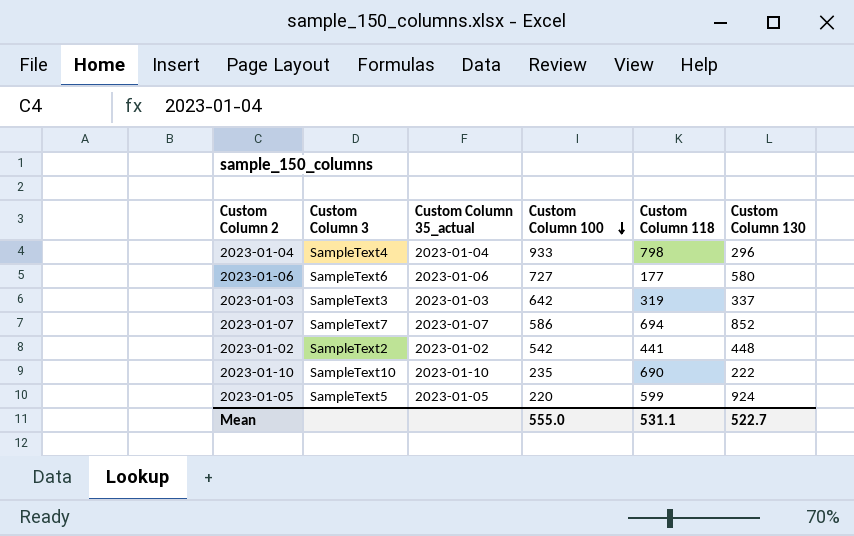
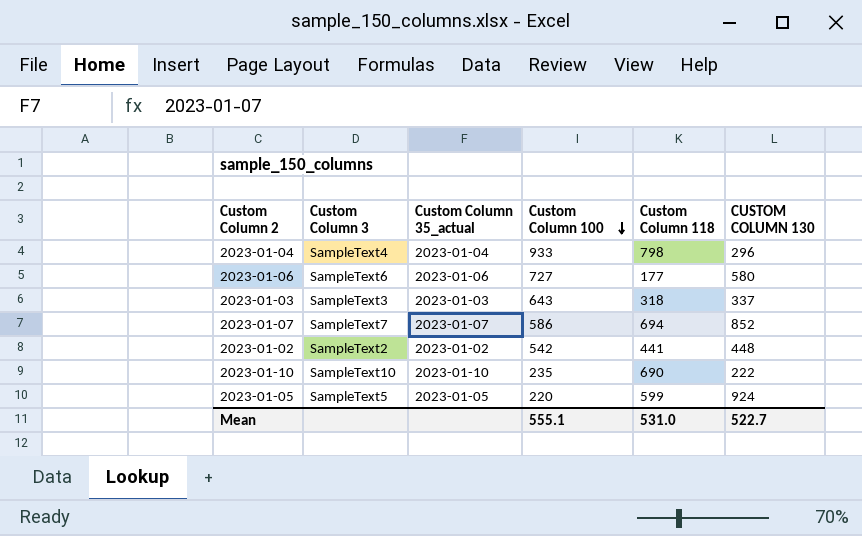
column name: Custom Column 130 -> CUSTOM COLUMN 130
2023-01-03 | Custom Column 100: 642 -> 643
2023-01-03 | Custom Column 118: 319 -> 318
Mean | Custom Column 100: 555.0 -> 555.1
Mean | Custom Column 118: 531.1 -> 531.0

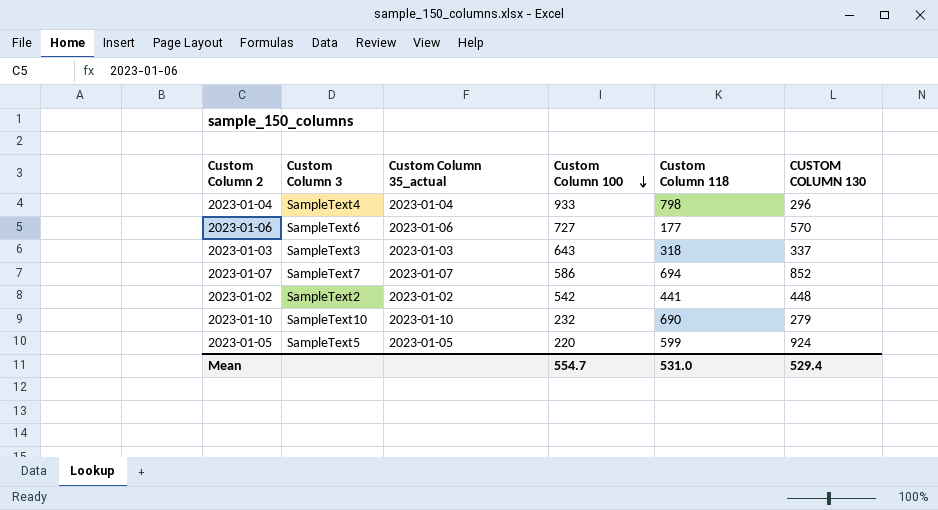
2023-01-06 | CUSTOM COLUMN 130: 580 -> 570
2023-01-10 | Custom Column 100: 235 -> 232
2023-01-10 | CUSTOM COLUMN 130: 222 -> 279
Mean | Custom Column 100: 555.1 -> 554.7
Mean | CUSTOM COLUMN 130: 522.7 -> 529.4

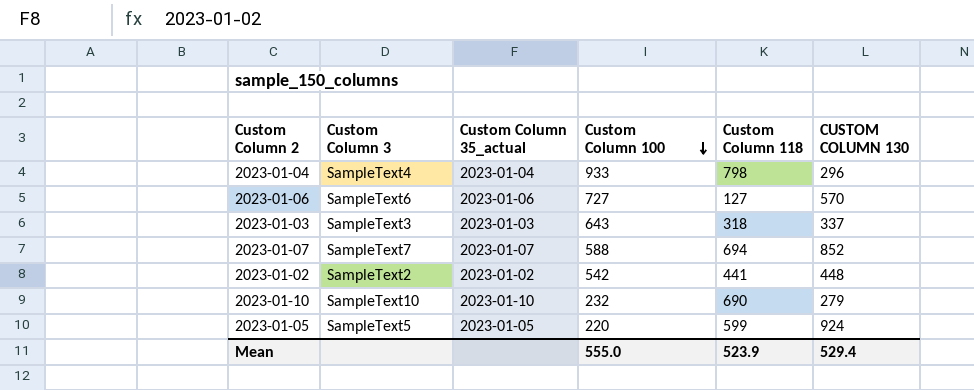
2023-01-06 | Custom Column 118: 177 -> 127
2023-01-07 | Custom Column 100: 586 -> 588
Mean | Custom Column 100: 554.7 -> 555.0
Mean | Custom Column 118: 531.0 -> 523.9

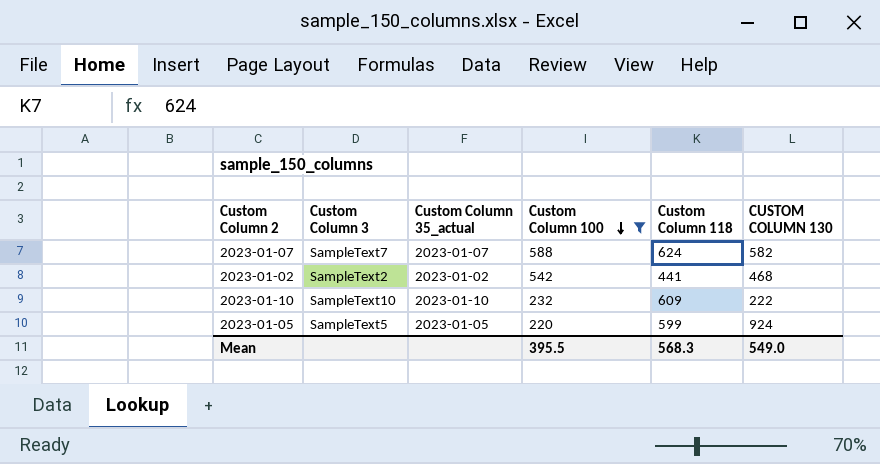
filter: none -> Custom Column 100 <= 588
2023-01-07 | Custom Column 118: 694 -> 624
2023-01-07 | CUSTOM COLUMN 130: 852 -> 582
2023-01-02 | CUSTOM COLUMN 130: 448 -> 468
2023-01-10 | Custom Column 118: 690 -> 609
2023-01-10 | CUSTOM COLUMN 130: 279 -> 222
Mean | Custom Column 100: 555.0 -> 395.5
Mean | Custom Column 118: 523.9 -> 568.3
Mean | CUSTOM COLUMN 130: 529.4 -> 549.0

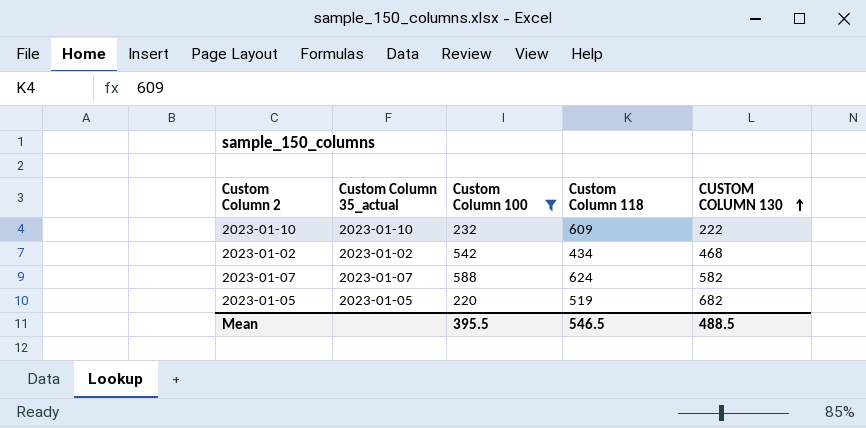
row order: Custom Column 100 descending -> CUSTOM COLUMN 130 ascending
column Custom Column 3 | position: 2 -> none
2023-01-02 | Custom Column 118: 441 -> 434
2023-01-05 | Custom Column 118: 599 -> 519
2023-01-05 | CUSTOM COLUMN 130: 924 -> 682
Mean | Custom Column 118: 568.3 -> 546.5
Mean | CUSTOM COLUMN 130: 549.0 -> 488.5

